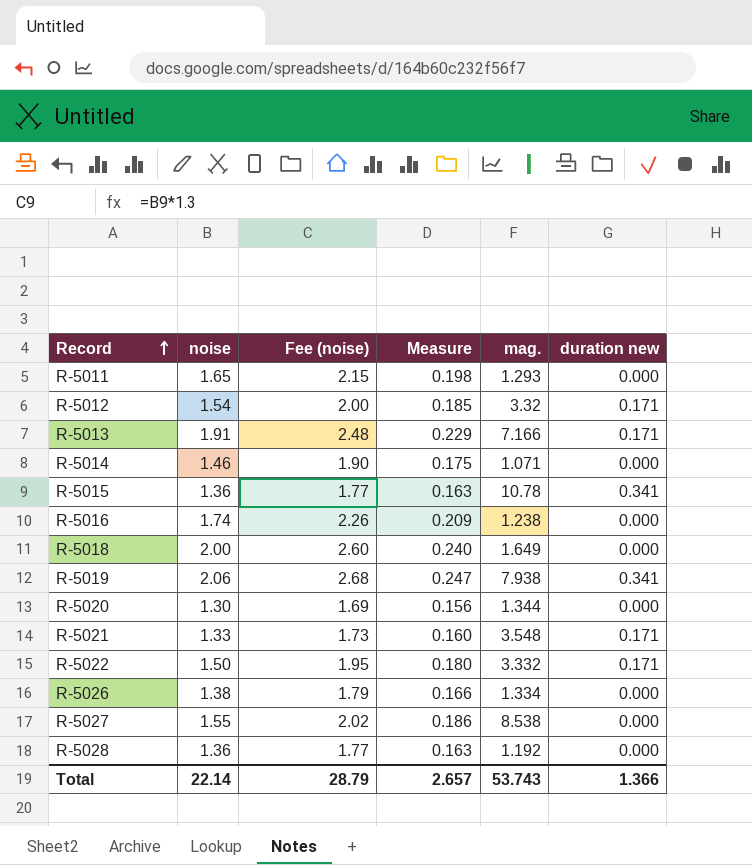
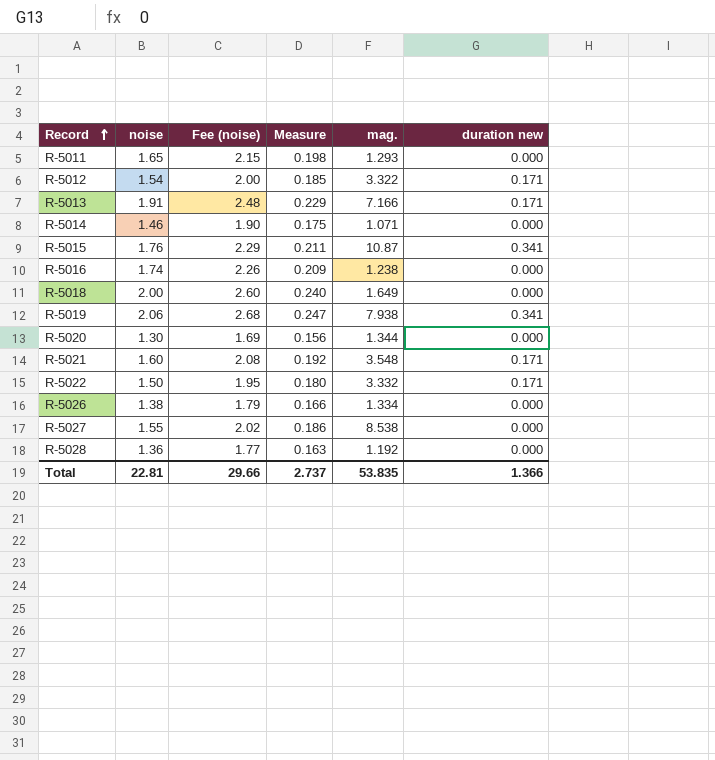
R-5012 | mag.: 3.32 -> 3.322
R-5015 | noise: 1.36 -> 1.76
R-5015 | Fee (noise): 1.77 -> 2.29
R-5015 | Measure: 0.163 -> 0.211
R-5015 | mag.: 10.78 -> 10.87
R-5021 | noise: 1.33 -> 1.60
R-5021 | Fee (noise): 1.73 -> 2.08
R-5021 | Measure: 0.160 -> 0.192
Total | noise: 22.14 -> 22.81
Total | Fee (noise): 28.79 -> 29.66
Total | Measure: 2.657 -> 2.737
Total | mag.: 53.743 -> 53.835

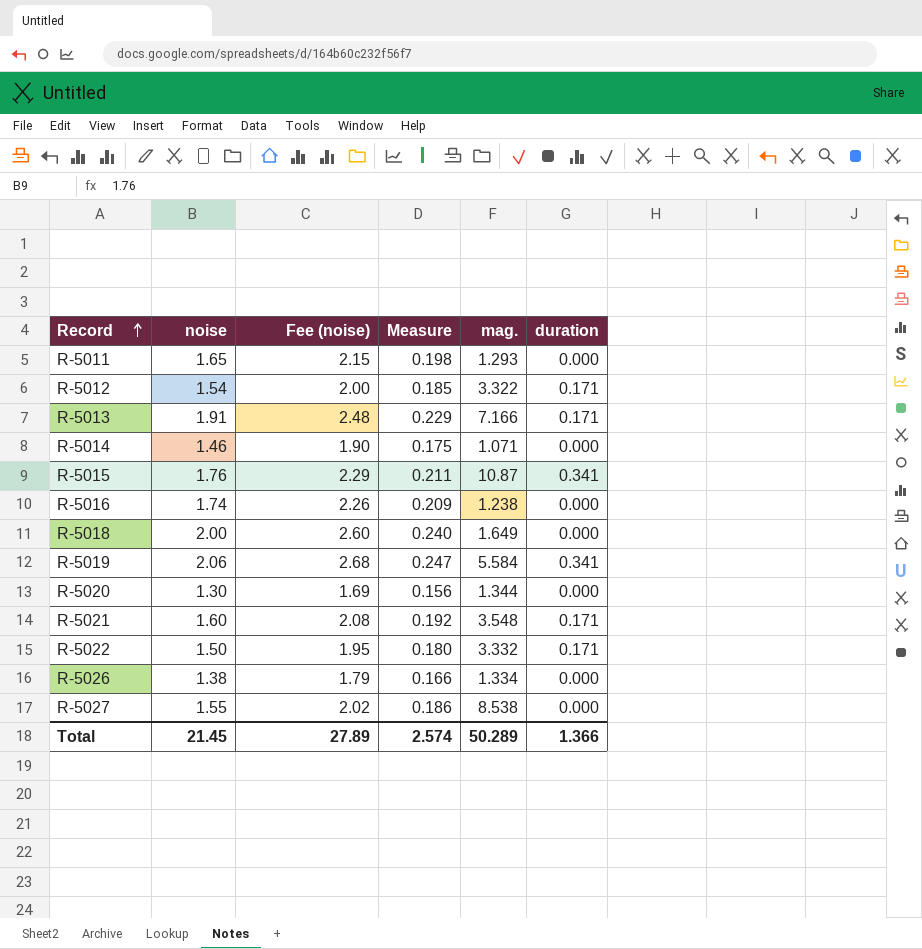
column name: duration new -> duration
row R-5028: 1.36 | 1.77 | 0.163 | 1.192 | 0.000 -> none
R-5019 | mag.: 7.938 -> 5.584
Total | noise: 22.81 -> 21.45
Total | Fee (noise): 29.66 -> 27.89
Total | Measure: 2.737 -> 2.574
Total | mag.: 53.835 -> 50.289

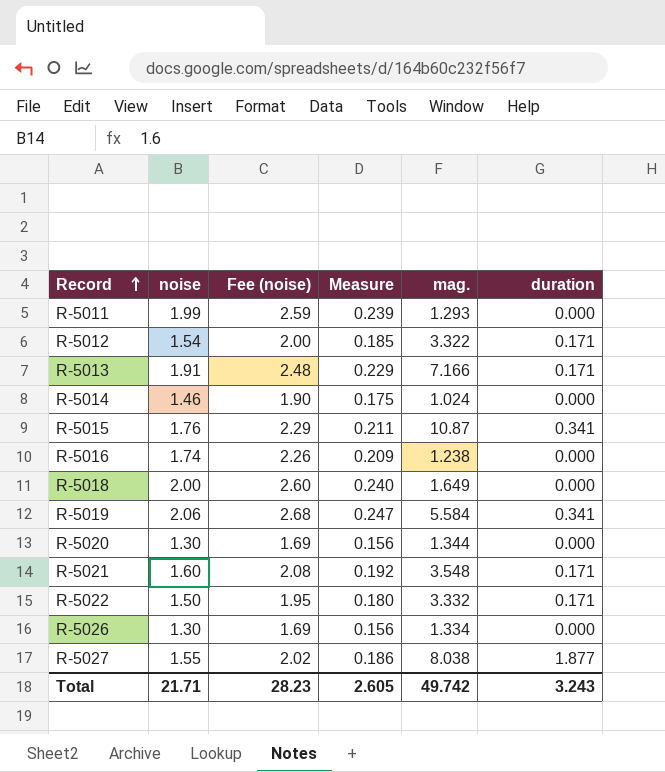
R-5011 | noise: 1.65 -> 1.99
R-5011 | Fee (noise): 2.15 -> 2.59
R-5011 | Measure: 0.198 -> 0.239
R-5014 | mag.: 1.071 -> 1.024
R-5026 | noise: 1.38 -> 1.30
R-5026 | Fee (noise): 1.79 -> 1.69
R-5026 | Measure: 0.166 -> 0.156
R-5027 | mag.: 8.538 -> 8.038
R-5027 | duration: 0.000 -> 1.877
Total | noise: 21.45 -> 21.71
Total | Fee (noise): 27.89 -> 28.23
Total | Measure: 2.574 -> 2.605
Total | mag.: 50.289 -> 49.742
Total | duration: 1.366 -> 3.243

